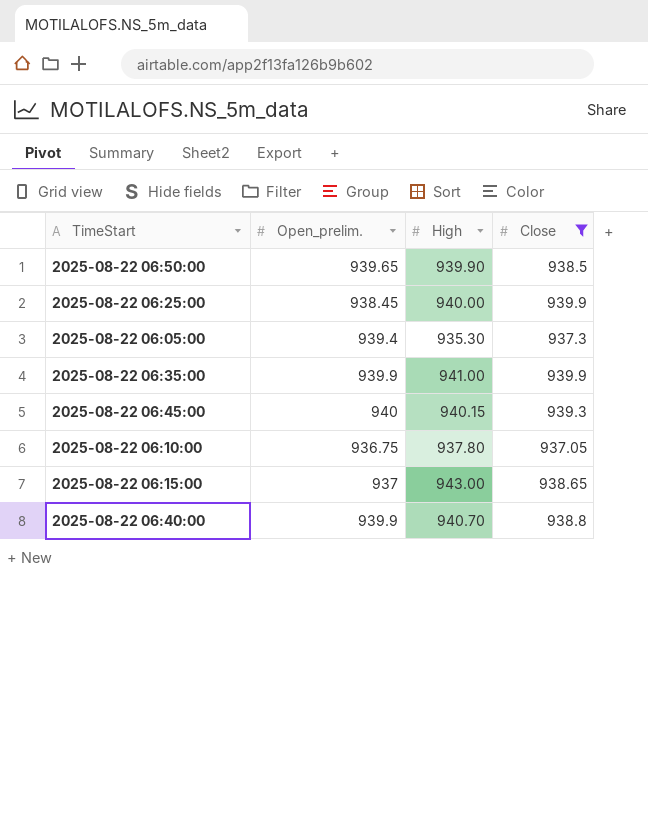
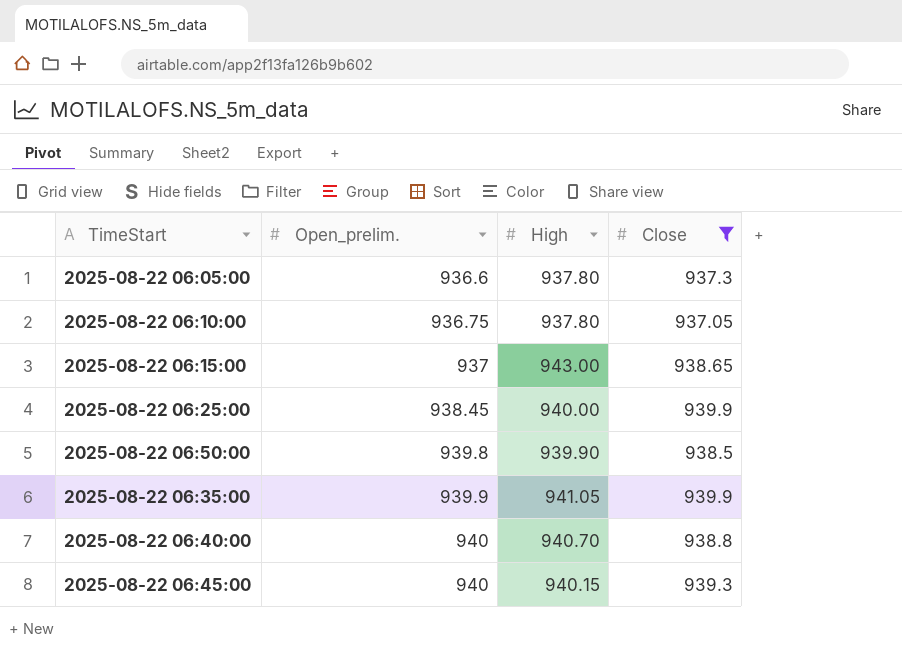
row order: none -> Open_prelim. ascending
2025-08-22 06:05:00 | Open_prelim.: 939.4 -> 936.6
2025-08-22 06:05:00 | High: 935.30 -> 937.80
2025-08-22 06:50:00 | Open_prelim.: 939.65 -> 939.8
2025-08-22 06:35:00 | High: 941.00 -> 941.05
2025-08-22 06:40:00 | Open_prelim.: 939.9 -> 940

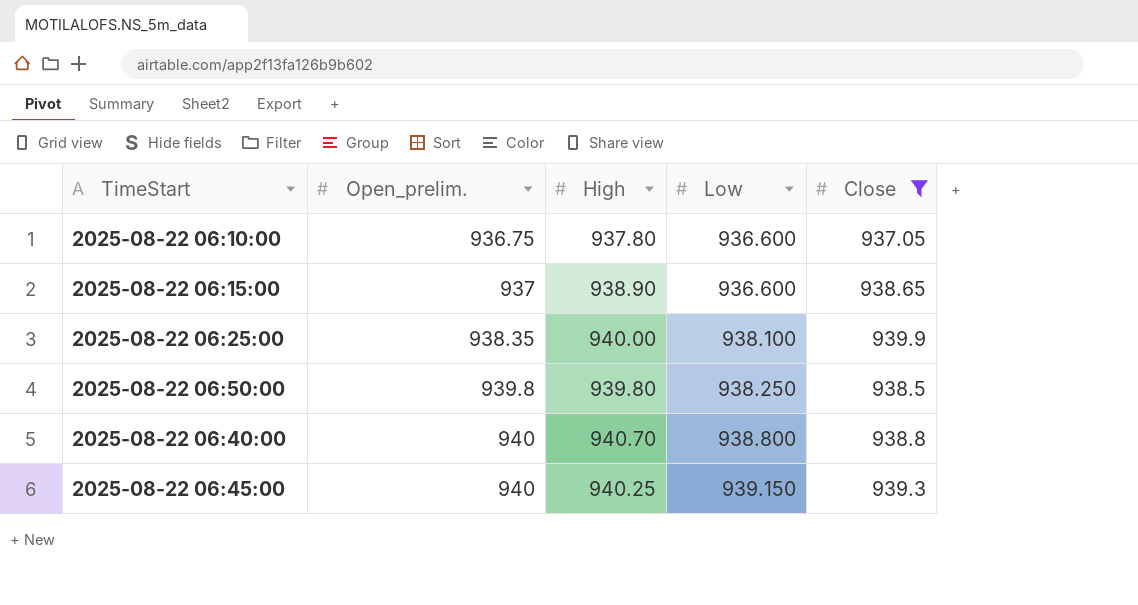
column Low | position: none -> 4
row 2025-08-22 06:05:00: 936.6 | 937.80 | 937.3 -> none
row 2025-08-22 06:35:00: 939.9 | 941.05 | 939.9 -> none
2025-08-22 06:15:00 | High: 943.00 -> 938.90
2025-08-22 06:25:00 | Open_prelim.: 938.45 -> 938.35
2025-08-22 06:50:00 | High: 939.90 -> 939.80
2025-08-22 06:45:00 | High: 940.15 -> 940.25

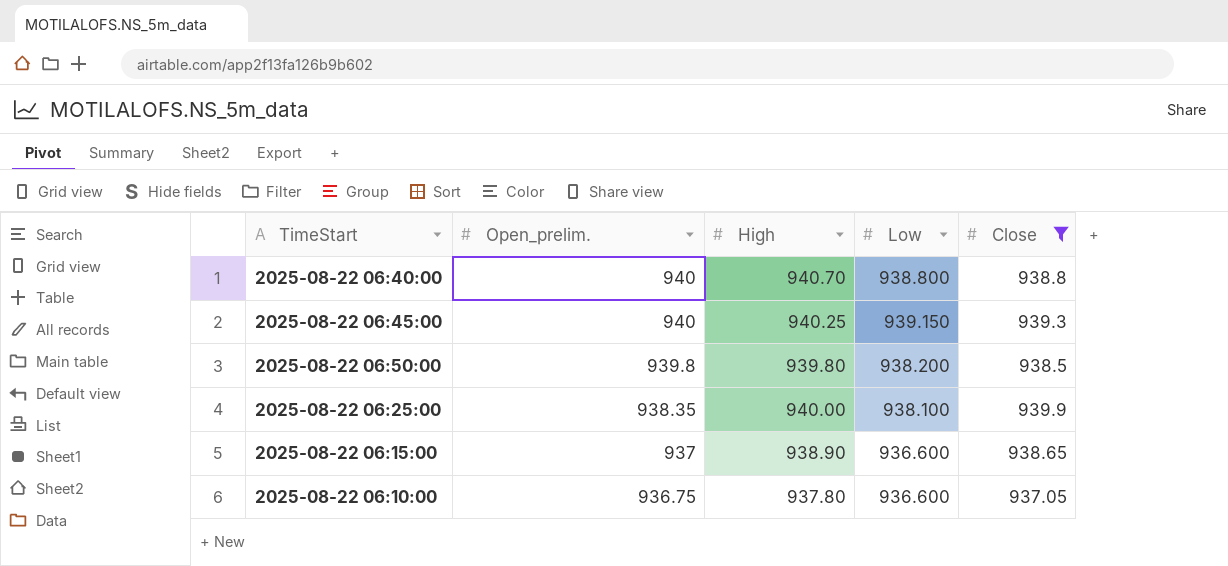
row order: Open_prelim. ascending -> Open_prelim. descending
2025-08-22 06:50:00 | Low: 938.250 -> 938.200

